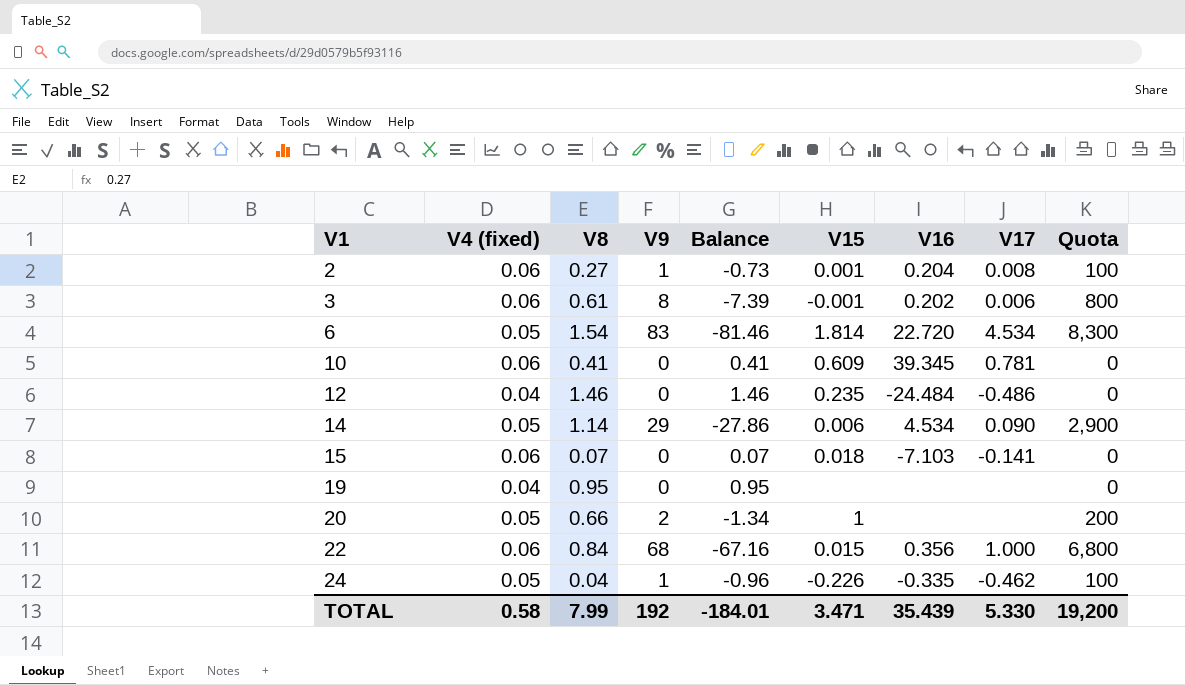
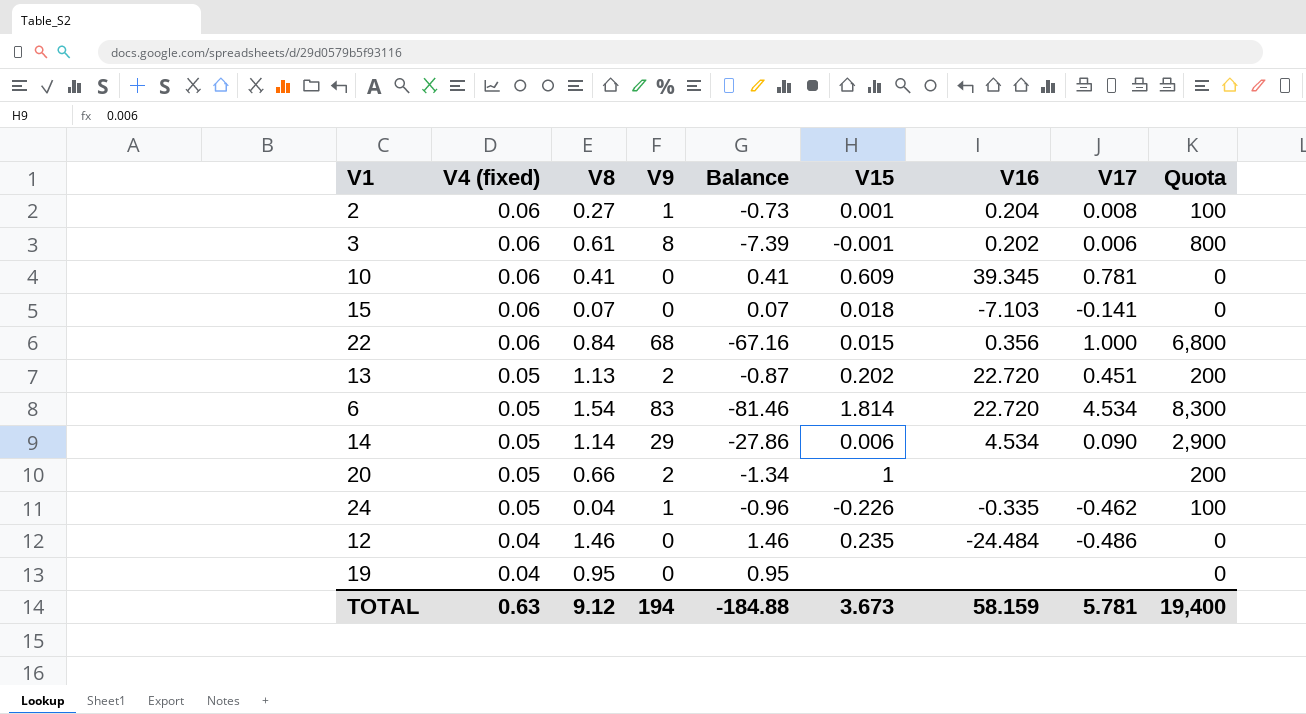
row order: V1 ascending -> V4 (fixed) descending
row 13: none -> 0.05 | 1.13 | 2 | -0.87 | 0.202 | 22.720 | 0.451 | 200
TOTAL | V4 (fixed): 0.58 -> 0.63
TOTAL | V8: 7.99 -> 9.12
TOTAL | V9: 192 -> 194
TOTAL | Balance: -184.01 -> -184.88
TOTAL | V15: 3.471 -> 3.673
TOTAL | V16: 35.439 -> 58.159
TOTAL | V17: 5.330 -> 5.781
TOTAL | Quota: 19,200 -> 19,400

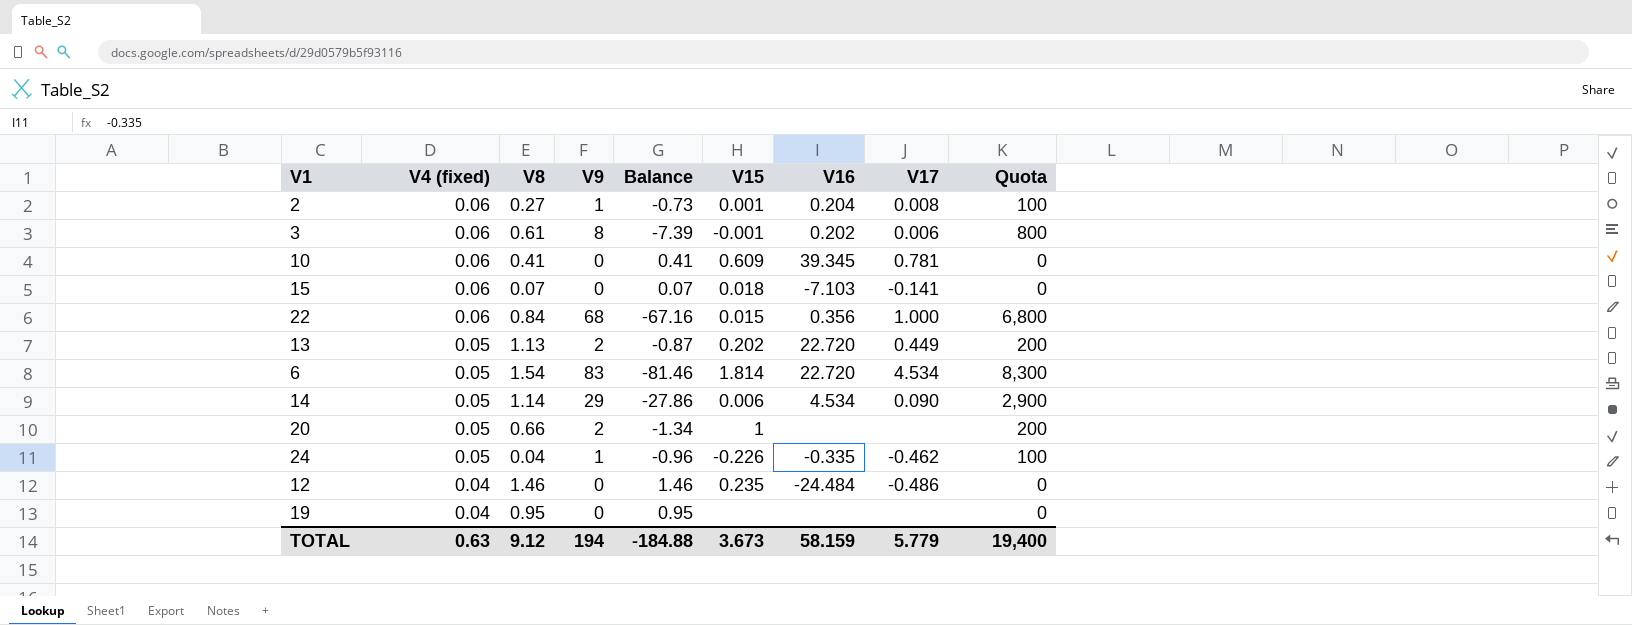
13 | V17: 0.451 -> 0.449
TOTAL | V17: 5.781 -> 5.779

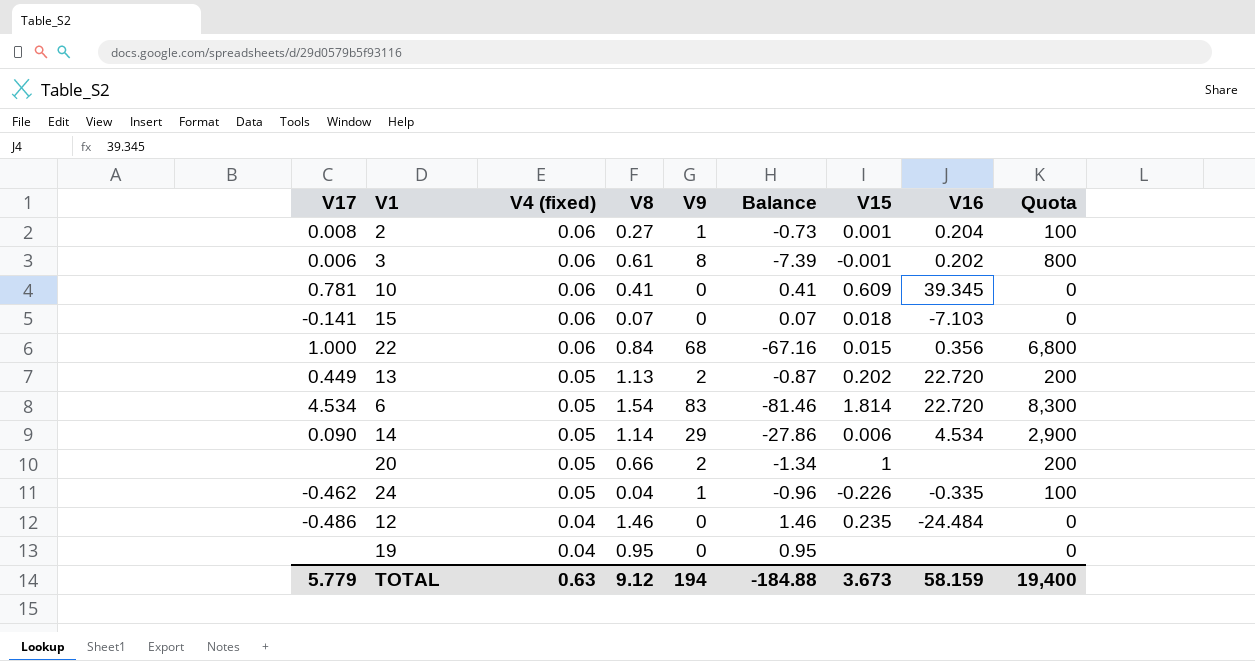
column V17 | position: 8 -> 1

